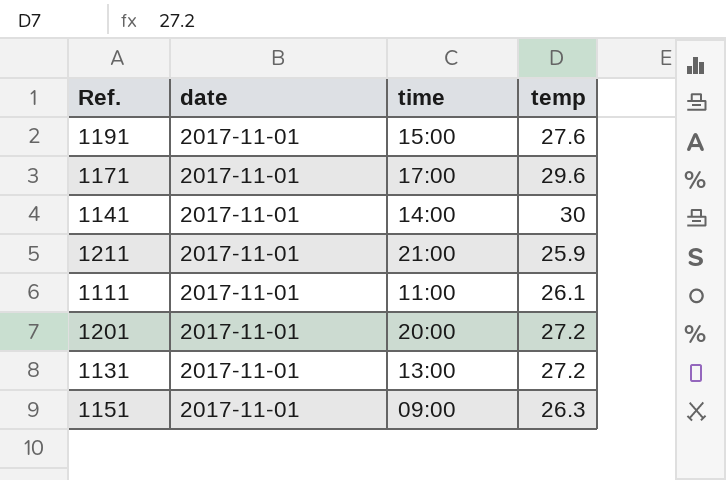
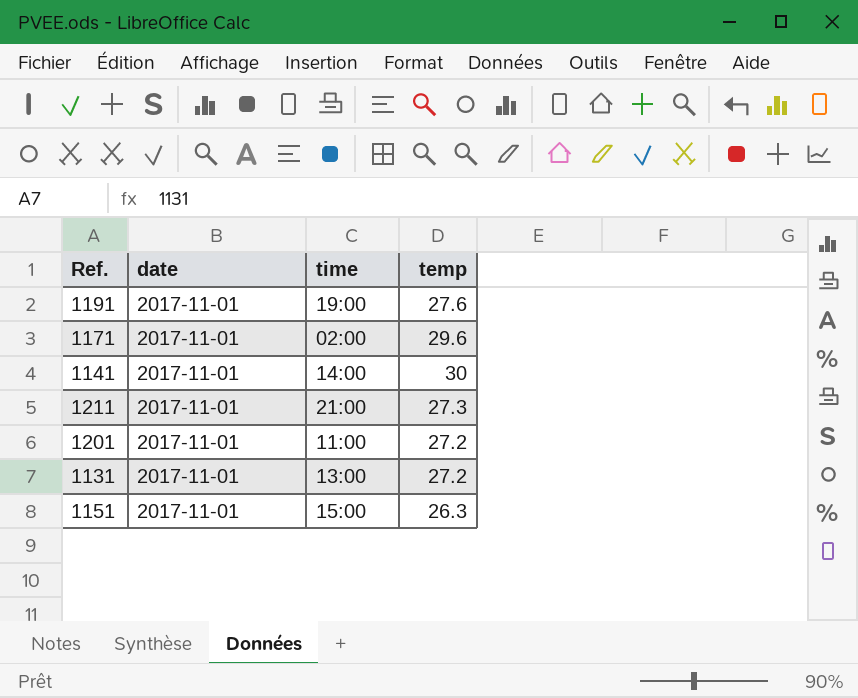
row 1111: 2017-11-01 | 11:00 | 26.1 -> none
1191 | time: 15:00 -> 19:00
1171 | time: 17:00 -> 02:00
1211 | temp: 25.9 -> 27.3
1201 | time: 20:00 -> 11:00
1151 | time: 09:00 -> 15:00

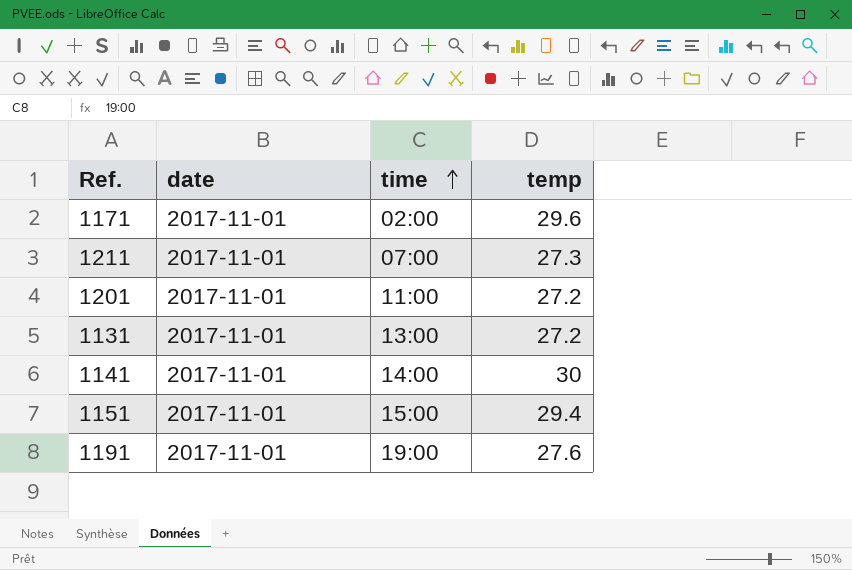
row order: none -> time ascending
1211 | time: 21:00 -> 07:00
1151 | temp: 26.3 -> 29.4

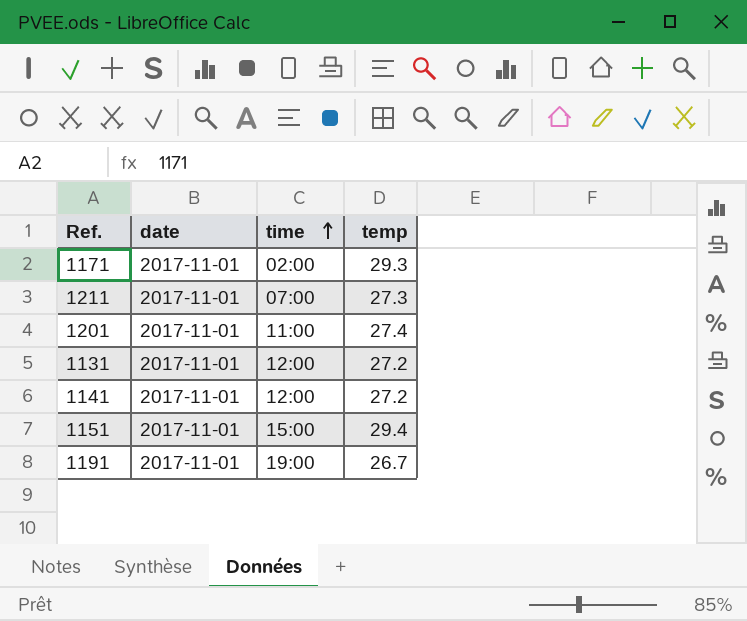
1171 | temp: 29.6 -> 29.3
1201 | temp: 27.2 -> 27.4
1131 | time: 13:00 -> 12:00
1141 | time: 14:00 -> 12:00
1141 | temp: 30 -> 27.2
1191 | temp: 27.6 -> 26.7

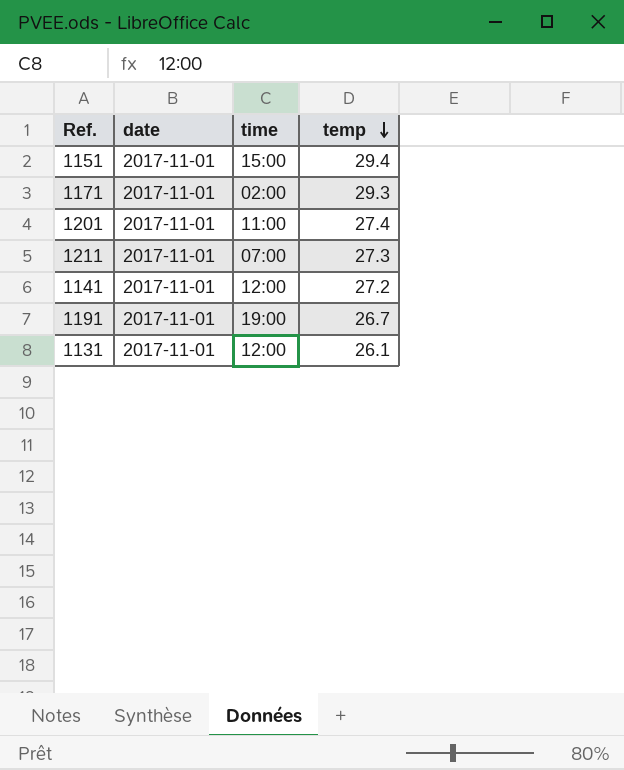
row order: time ascending -> temp descending
1131 | temp: 27.2 -> 26.1

